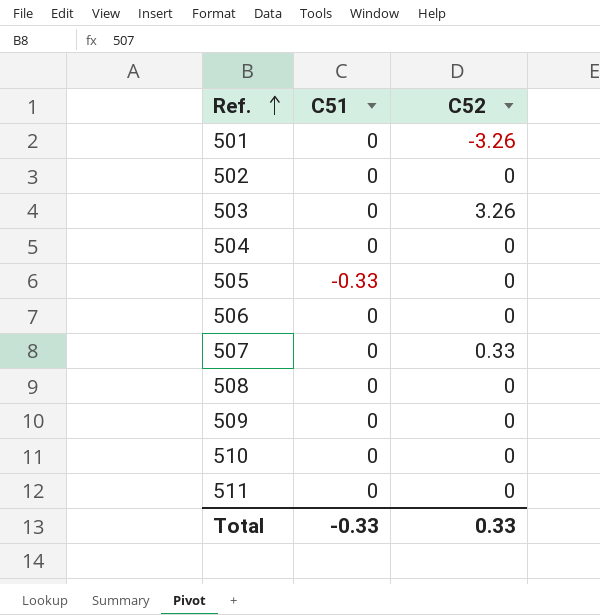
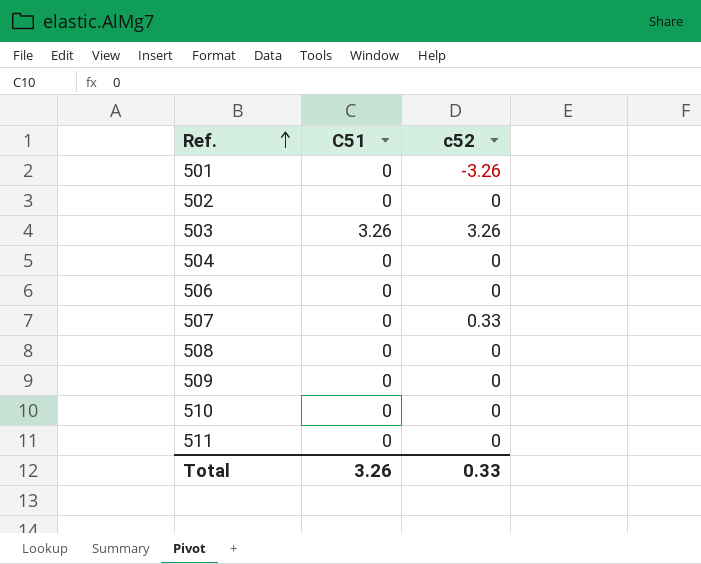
column name: C52 -> c52
row 505: -0.33 | 0 -> none
503 | C51: 0 -> 3.26
Total | C51: -0.33 -> 3.26

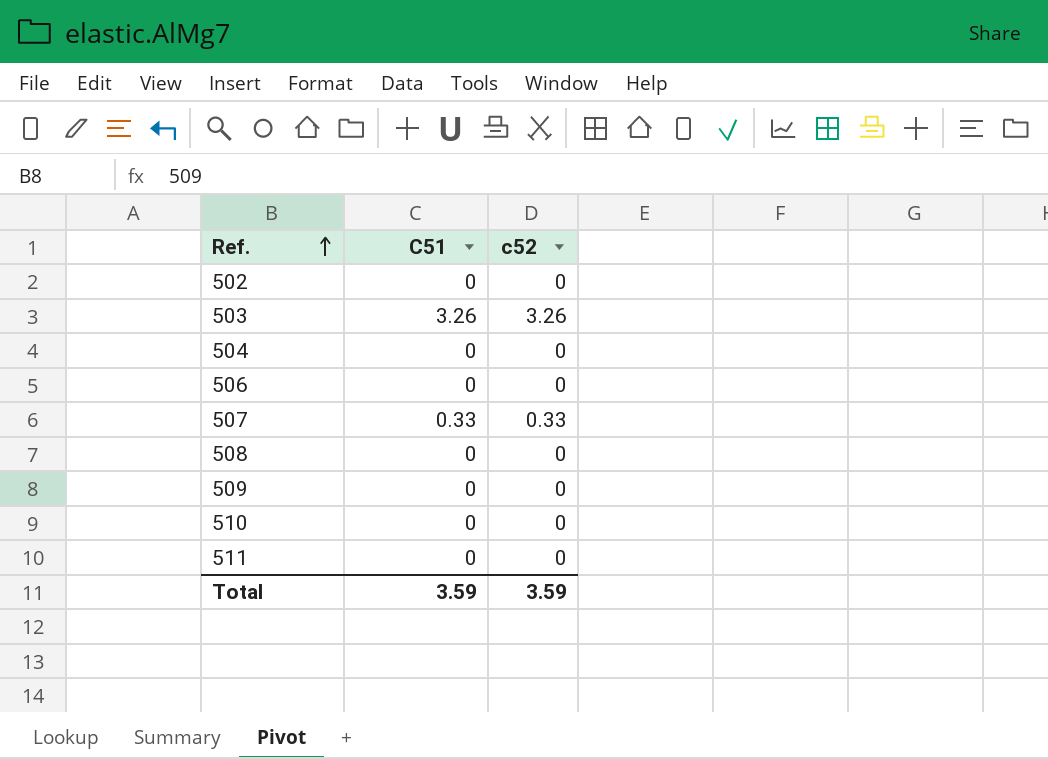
row 501: 0 | -3.26 -> none
507 | C51: 0 -> 0.33
Total | C51: 3.26 -> 3.59
Total | c52: 0.33 -> 3.59

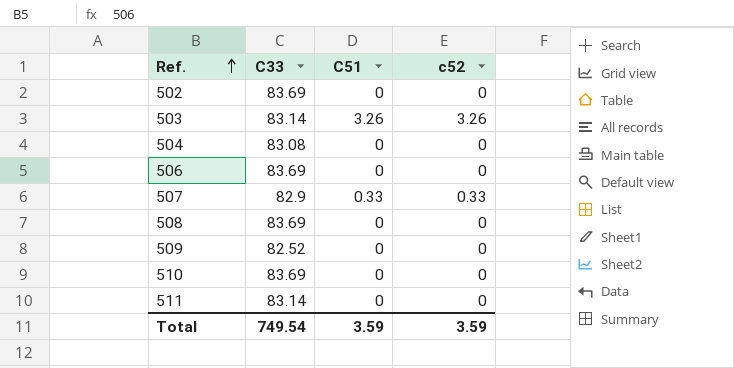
column C33 | position: none -> 2

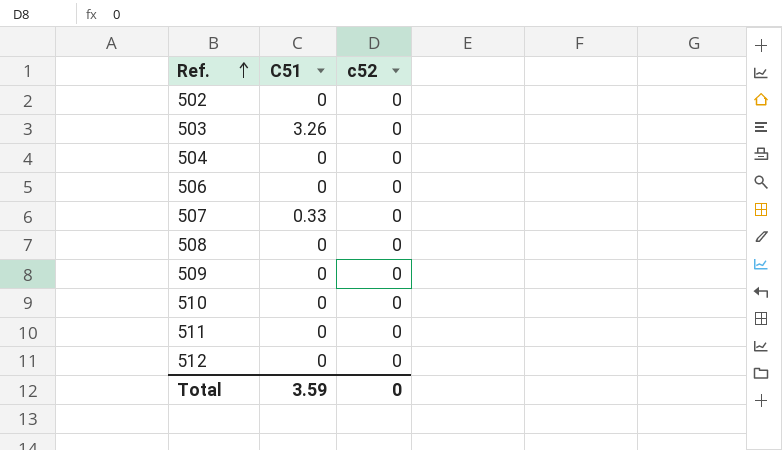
column C33 | position: 2 -> none
503 | c52: 3.26 -> 0
507 | c52: 0.33 -> 0
row 512: none -> 0 | 0
Total | c52: 3.59 -> 0

